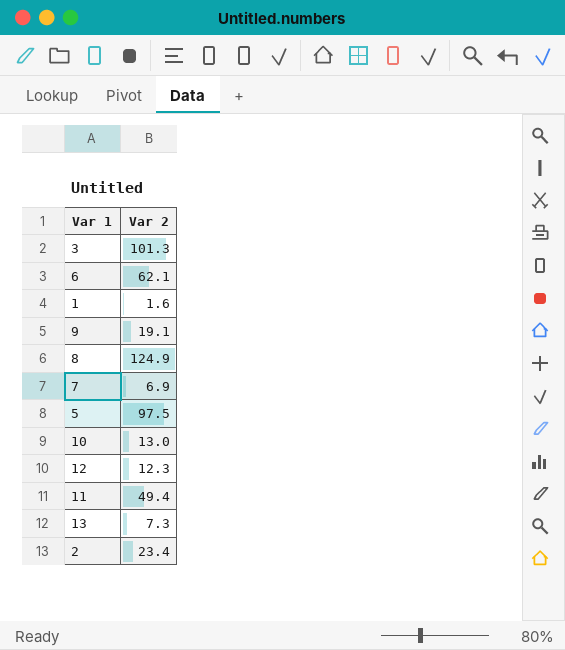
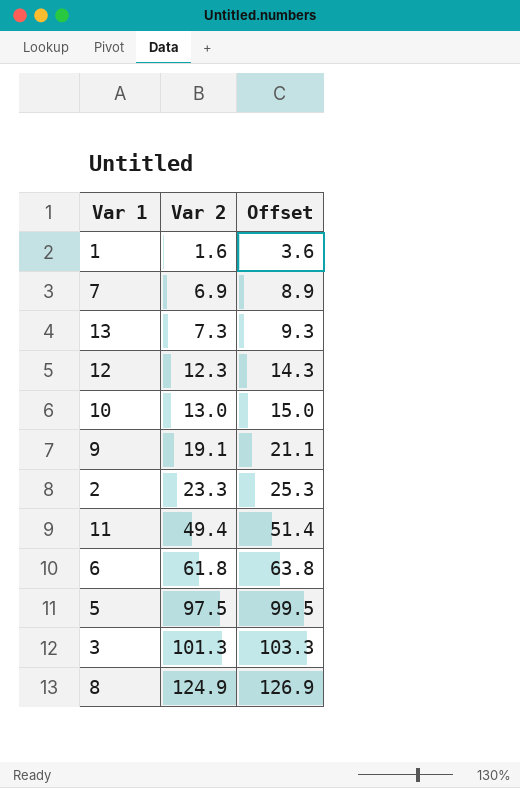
row order: none -> Var 2 ascending
column Offset | formula: none -> [Var 2] + 2
2 | Var 2: 23.4 -> 23.3
6 | Var 2: 62.1 -> 61.8

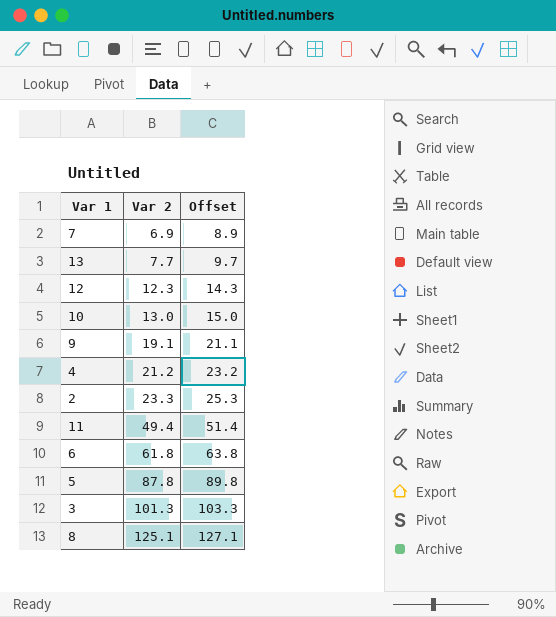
row 1: 1.6 | 3.6 -> none
13 | Var 2: 7.3 -> 7.7
13 | Offset: 9.3 -> 9.7
row 4: none -> 21.2 | 23.2
5 | Var 2: 97.5 -> 87.8
5 | Offset: 99.5 -> 89.8
8 | Var 2: 124.9 -> 125.1
8 | Offset: 126.9 -> 127.1

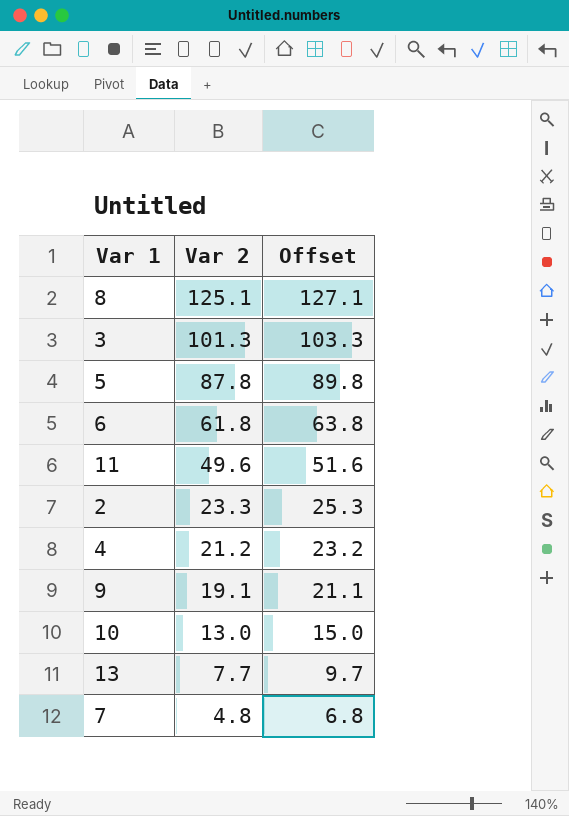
row order: Var 2 ascending -> Var 2 descending
row 12: 12.3 | 14.3 -> none
11 | Var 2: 49.4 -> 49.6
11 | Offset: 51.4 -> 51.6
7 | Var 2: 6.9 -> 4.8
7 | Offset: 8.9 -> 6.8

